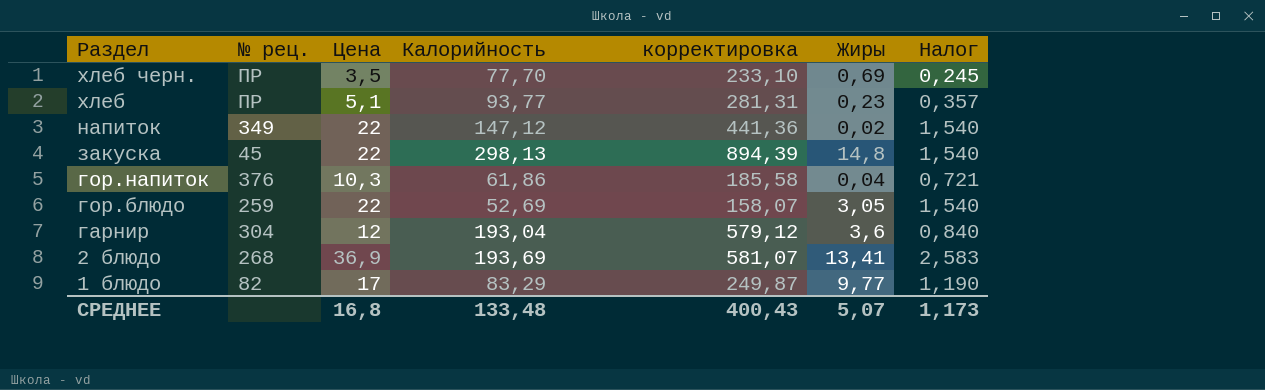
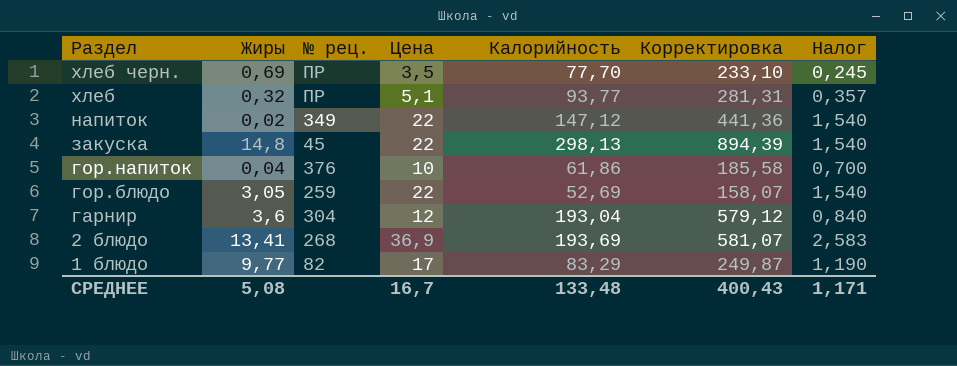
column Жиры | position: 6 -> 2
column name: корректировка -> Корректировка
хлеб | Жиры: 0,23 -> 0,32
гор.напиток | Цена: 10,3 -> 10
гор.напиток | Налог: 0,721 -> 0,700
СРЕДНЕЕ | Жиры: 5,07 -> 5,08
СРЕДНЕЕ | Цена: 16,8 -> 16,7
СРЕДНЕЕ | Налог: 1,173 -> 1,171

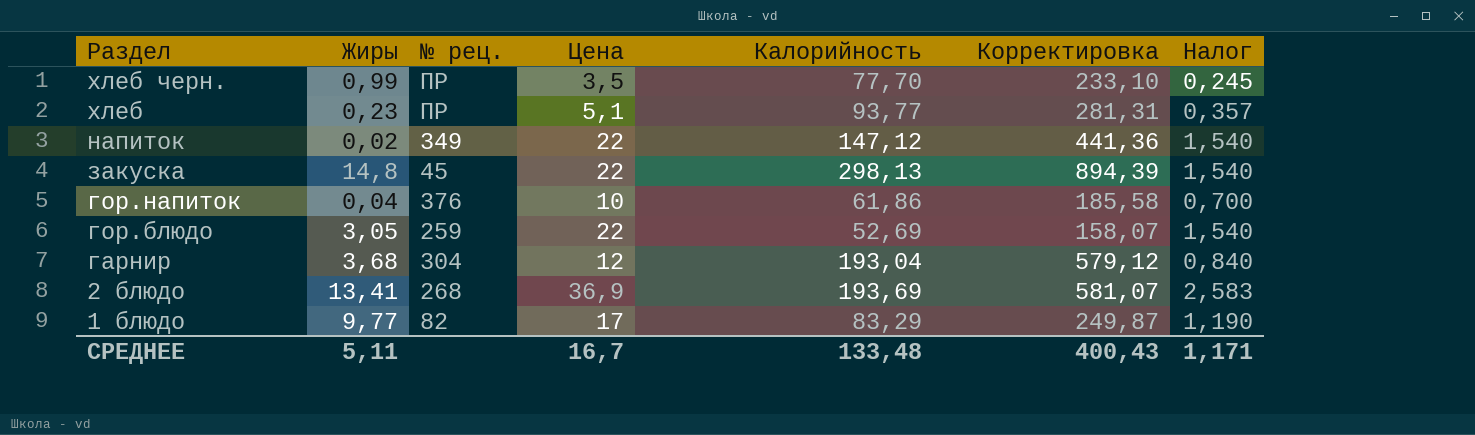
хлеб черн. | Жиры: 0,69 -> 0,99
хлеб | Жиры: 0,32 -> 0,23
гарнир | Жиры: 3,6 -> 3,68
СРЕДНЕЕ | Жиры: 5,08 -> 5,11

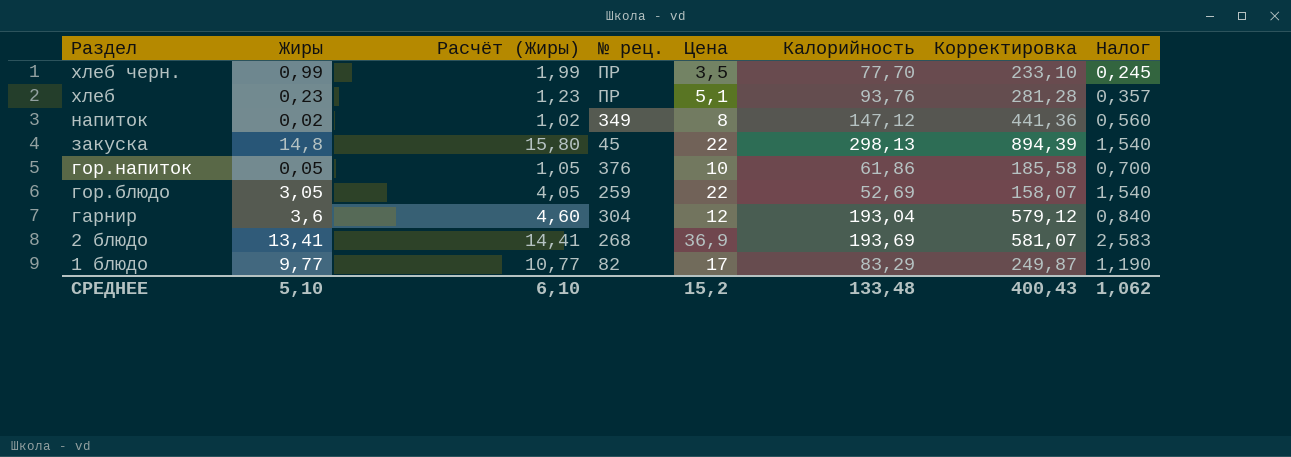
column Расчёт (Жиры) | formula: none -> [Жиры] + 1
хлеб | Калорийность: 93,77 -> 93,76
хлеб | Корректировка: 281,31 -> 281,28
напиток | Цена: 22 -> 8
напиток | Налог: 1,540 -> 0,560
гор.напиток | Жиры: 0,04 -> 0,05
гарнир | Жиры: 3,68 -> 3,6
СРЕДНЕЕ | Жиры: 5,11 -> 5,10
СРЕДНЕЕ | Цена: 16,7 -> 15,2
СРЕДНЕЕ | Налог: 1,171 -> 1,062

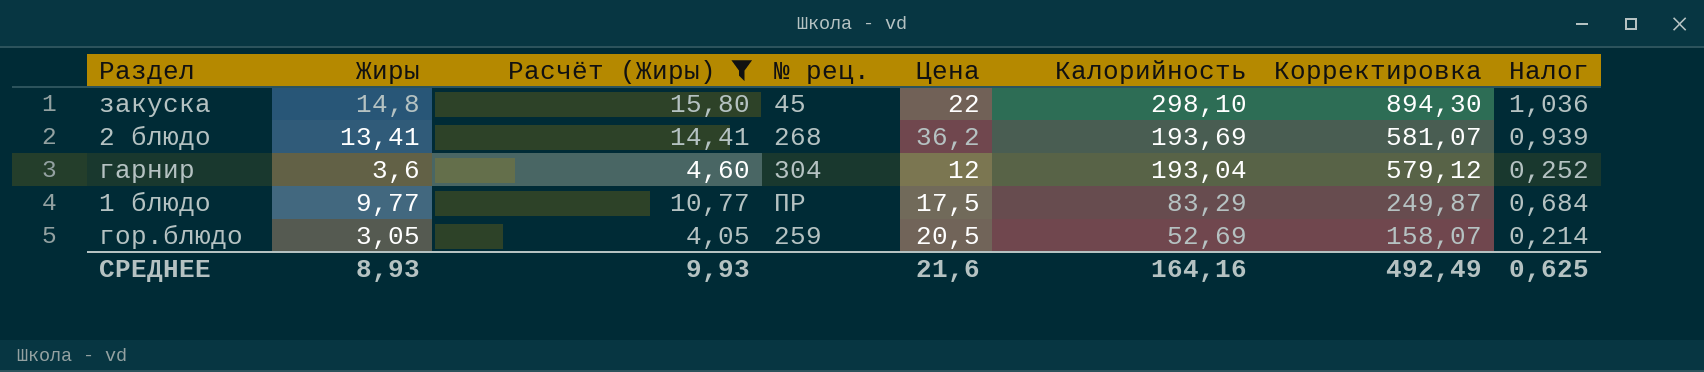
filter: none -> Расчёт (Жиры) >= 4,05
row order: Раздел descending -> Калорийность descending
column Налог | formula: [Цена] * 0,07 -> [Жиры] * 0,07
закуска | Калорийность: 298,13 -> 298,10
закуска | Корректировка: 894,39 -> 894,30
2 блюдо | Цена: 36,9 -> 36,2
1 блюдо | № рец.: 82 -> ПР
1 блюдо | Цена: 17 -> 17,5
гор.блюдо | Цена: 22 -> 20,5
СРЕДНЕЕ | Жиры: 5,10 -> 8,93
СРЕДНЕЕ | Расчёт (Жиры): 6,10 -> 9,93
СРЕДНЕЕ | Цена: 15,2 -> 21,6
СРЕДНЕЕ | Калорийность: 133,48 -> 164,16
СРЕДНЕЕ | Корректировка: 400,43 -> 492,49
СРЕДНЕЕ | Налог: 1,062 -> 0,625

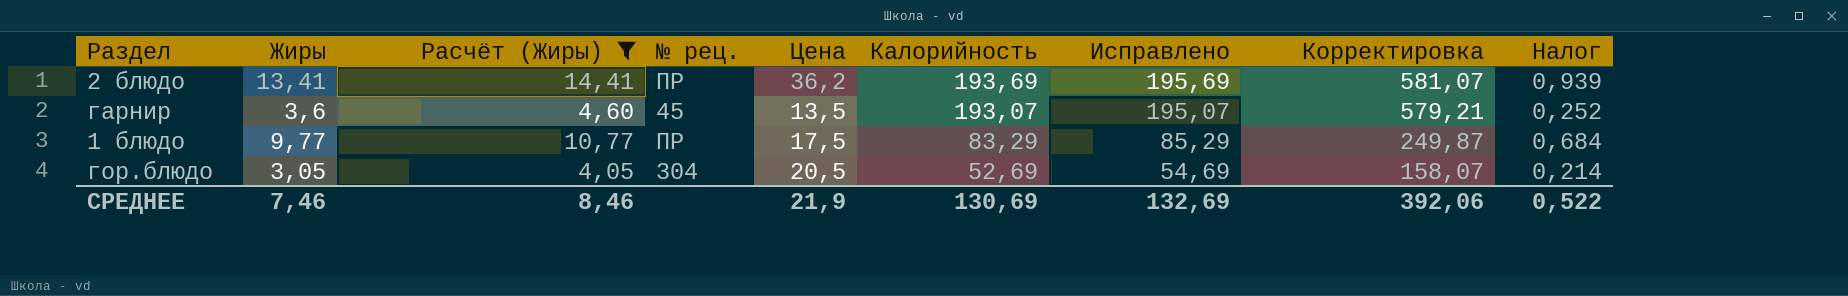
column Исправлено | formula: none -> [Калорийность] + 2
row закуска: 14,8 | 15,80 | 45 | 22 | 298,10 | 894,30 | 1,036 -> none
2 блюдо | № рец.: 268 -> ПР
гарнир | № рец.: 304 -> 45
гарнир | Цена: 12 -> 13,5
гарнир | Калорийность: 193,04 -> 193,07
гарнир | Корректировка: 579,12 -> 579,21
гор.блюдо | № рец.: 259 -> 304
СРЕДНЕЕ | Жиры: 8,93 -> 7,46
СРЕДНЕЕ | Расчёт (Жиры): 9,93 -> 8,46
СРЕДНЕЕ | Цена: 21,6 -> 21,9
СРЕДНЕЕ | Калорийность: 164,16 -> 130,69
СРЕДНЕЕ | Корректировка: 492,49 -> 392,06
СРЕДНЕЕ | Налог: 0,625 -> 0,522

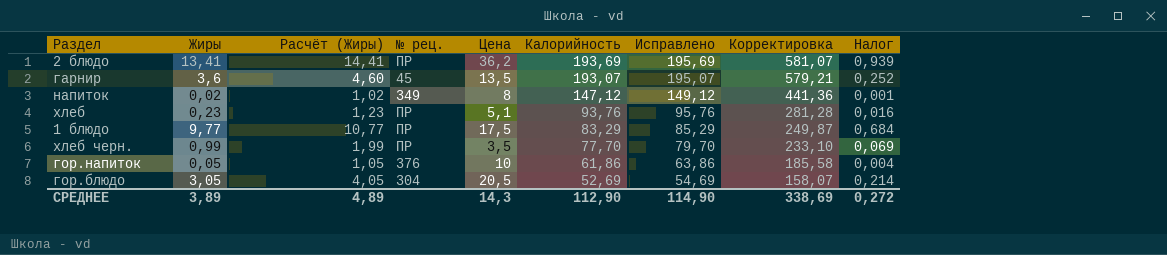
filter: Расчёт (Жиры) >= 4,05 -> none
СРЕДНЕЕ | Жиры: 7,46 -> 3,89
СРЕДНЕЕ | Расчёт (Жиры): 8,46 -> 4,89
СРЕДНЕЕ | Цена: 21,9 -> 14,3
СРЕДНЕЕ | Калорийность: 130,69 -> 112,90
СРЕДНЕЕ | Исправлено: 132,69 -> 114,90
СРЕДНЕЕ | Корректировка: 392,06 -> 338,69
СРЕДНЕЕ | Налог: 0,522 -> 0,272

